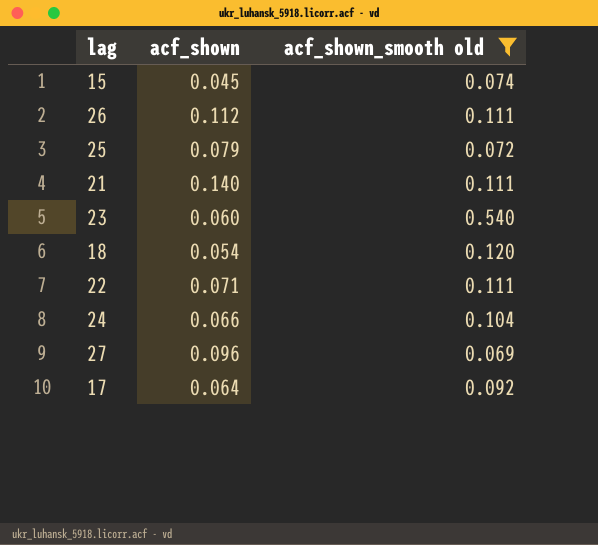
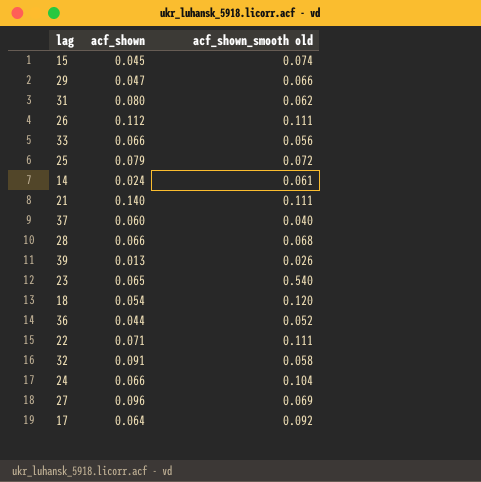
filter: acf_shown_smooth old >= 0.069 -> none
23 | acf_shown: 0.060 -> 0.065

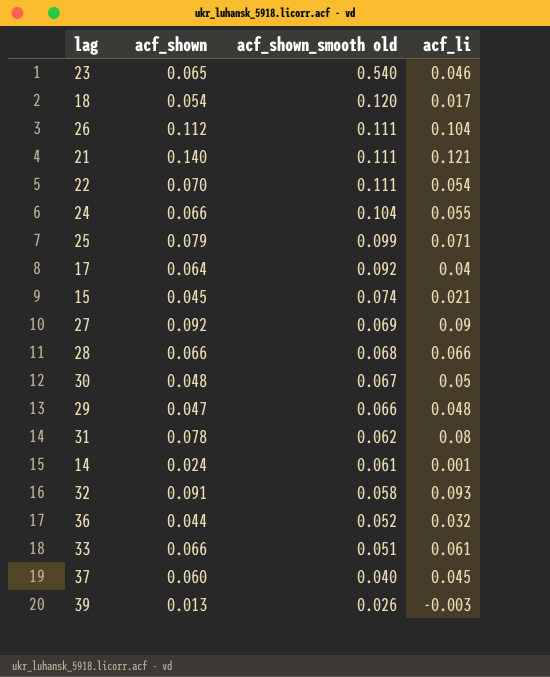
row order: none -> acf_shown_smooth old descending
column acf_li | position: none -> 4
22 | acf_shown: 0.071 -> 0.070
25 | acf_shown_smooth old: 0.072 -> 0.099
27 | acf_shown: 0.096 -> 0.092
row 30: none -> 0.048 | 0.067 | 0.05
31 | acf_shown: 0.080 -> 0.078
33 | acf_shown_smooth old: 0.056 -> 0.051

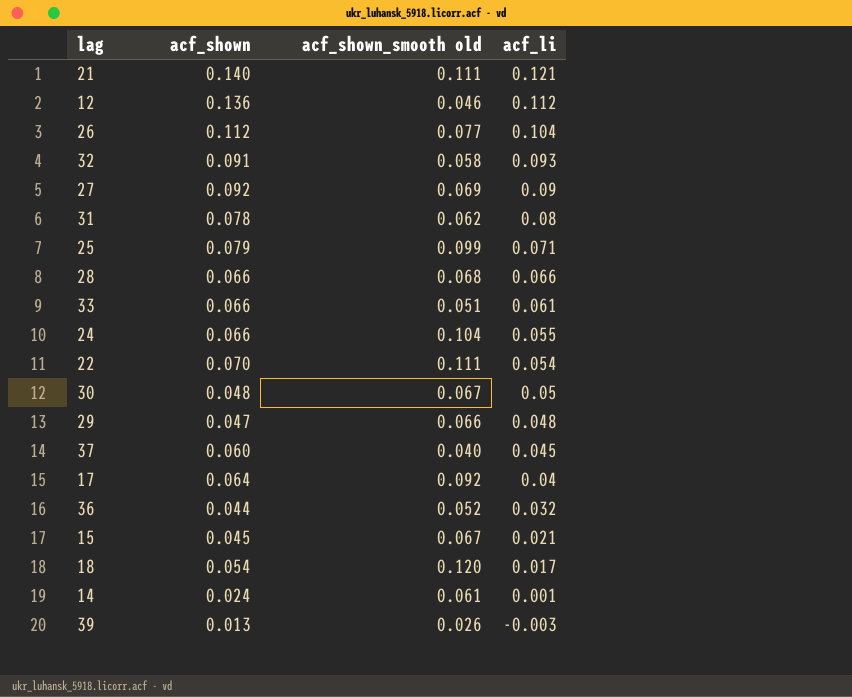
row order: acf_shown_smooth old descending -> acf_li descending
row 23: 0.065 | 0.540 | 0.046 -> none
row 12: none -> 0.136 | 0.046 | 0.112
26 | acf_shown_smooth old: 0.111 -> 0.077
15 | acf_shown_smooth old: 0.074 -> 0.067

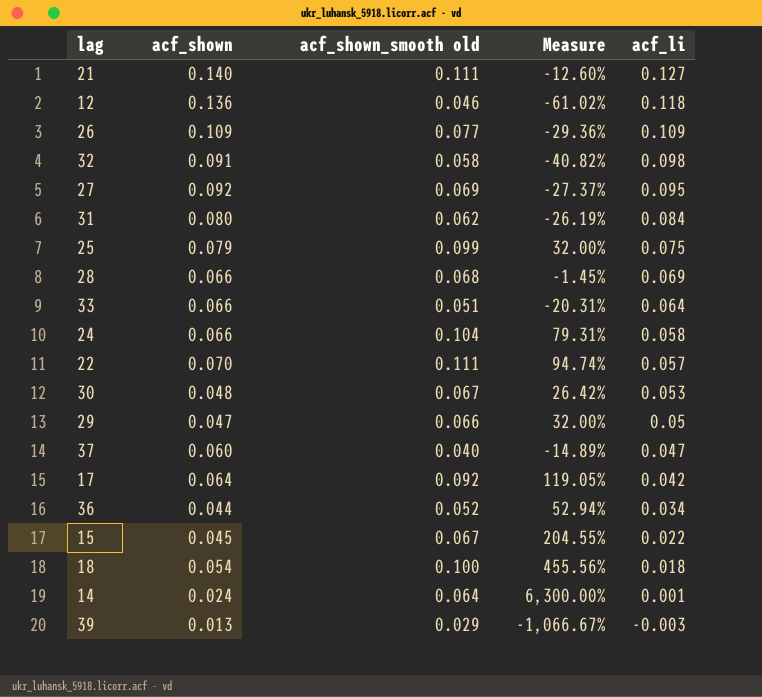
column Measure | formula: none -> ([acf_shown_smooth old] - [acf_li]) / [acf_li]
21 | acf_li: 0.121 -> 0.127
12 | acf_li: 0.112 -> 0.118
26 | acf_shown: 0.112 -> 0.109
26 | acf_li: 0.104 -> 0.109
32 | acf_li: 0.093 -> 0.098
27 | acf_li: 0.09 -> 0.095
31 | acf_shown: 0.078 -> 0.080
31 | acf_li: 0.08 -> 0.084
25 | acf_li: 0.071 -> 0.075
28 | acf_li: 0.066 -> 0.069
33 | acf_li: 0.061 -> 0.064
24 | acf_li: 0.055 -> 0.058
22 | acf_li: 0.054 -> 0.057
30 | acf_li: 0.05 -> 0.053
29 | acf_li: 0.048 -> 0.05
37 | acf_li: 0.045 -> 0.047
17 | acf_li: 0.04 -> 0.042
36 | acf_li: 0.032 -> 0.034
15 | acf_li: 0.021 -> 0.022
18 | acf_shown_smooth old: 0.120 -> 0.100
18 | acf_li: 0.017 -> 0.018
14 | acf_shown_smooth old: 0.061 -> 0.064
39 | acf_shown_smooth old: 0.026 -> 0.029

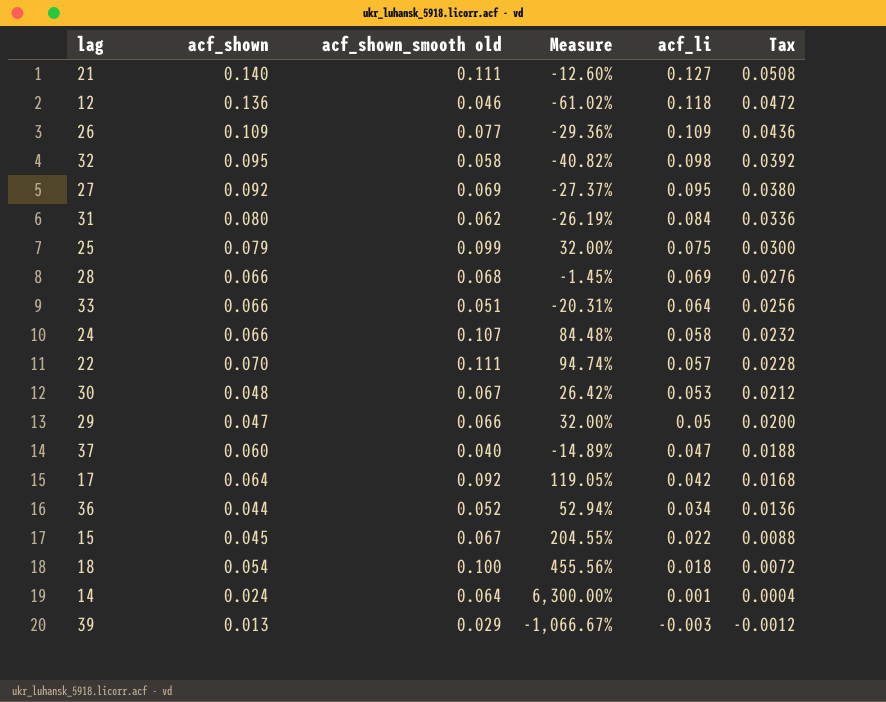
column Tax | formula: none -> [acf_li] * 0.4
32 | acf_shown: 0.091 -> 0.095
24 | acf_shown_smooth old: 0.104 -> 0.107
24 | Measure: 79.31% -> 84.48%

